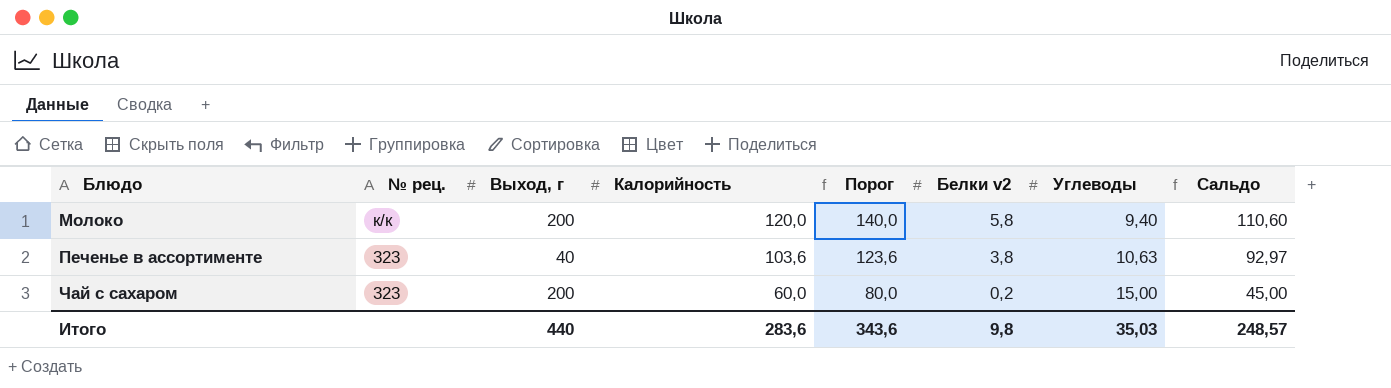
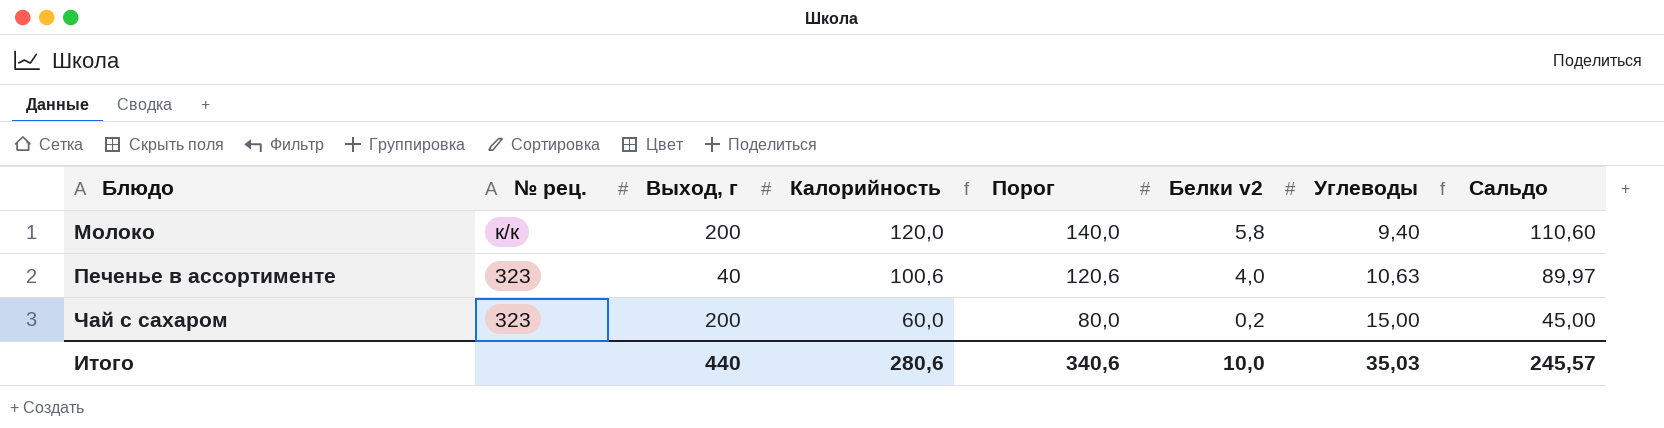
Печенье в ассортименте | Калорийность: 103,6 -> 100,6
Печенье в ассортименте | Порог: 123,6 -> 120,6
Печенье в ассортименте | Белки v2: 3,8 -> 4,0
Печенье в ассортименте | Сальдо: 92,97 -> 89,97
Итого | Калорийность: 283,6 -> 280,6
Итого | Порог: 343,6 -> 340,6
Итого | Белки v2: 9,8 -> 10,0
Итого | Сальдо: 248,57 -> 245,57

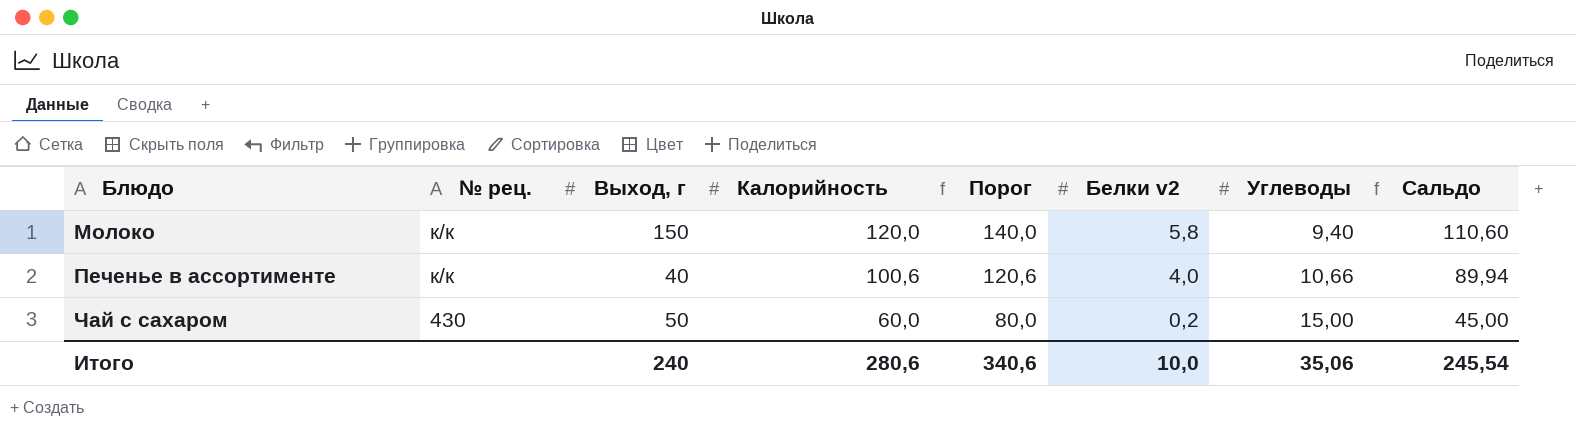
Молоко | Выход, г: 200 -> 150
Печенье в ассортименте | № рец.: 323 -> к/к
Печенье в ассортименте | Углеводы: 10,63 -> 10,66
Печенье в ассортименте | Сальдо: 89,97 -> 89,94
Чай с сахаром | № рец.: 323 -> 430
Чай с сахаром | Выход, г: 200 -> 50
Итого | Выход, г: 440 -> 240
Итого | Углеводы: 35,03 -> 35,06
Итого | Сальдо: 245,57 -> 245,54

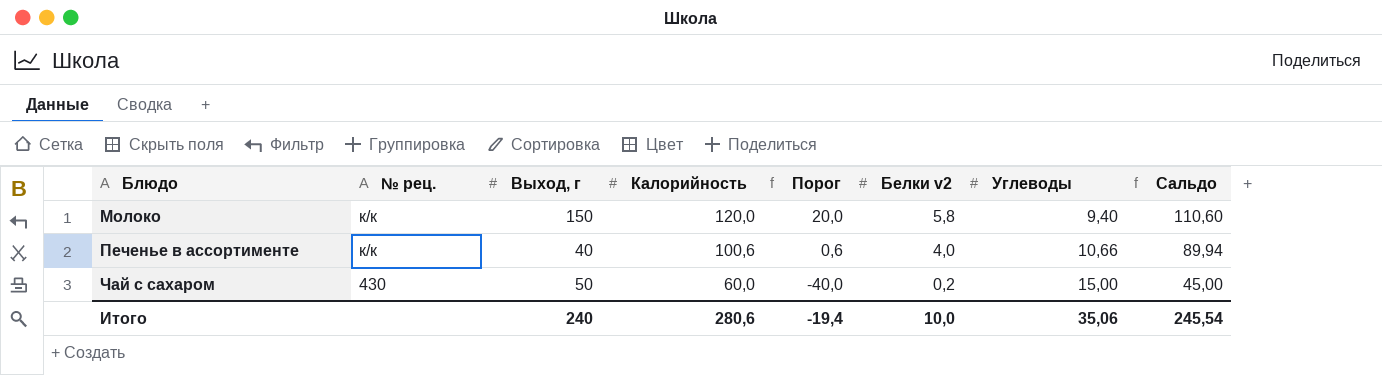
column Порог | formula: [Калорийность] + 20 -> [Калорийность] - 100
Итого | Порог: 340,6 -> -19,4

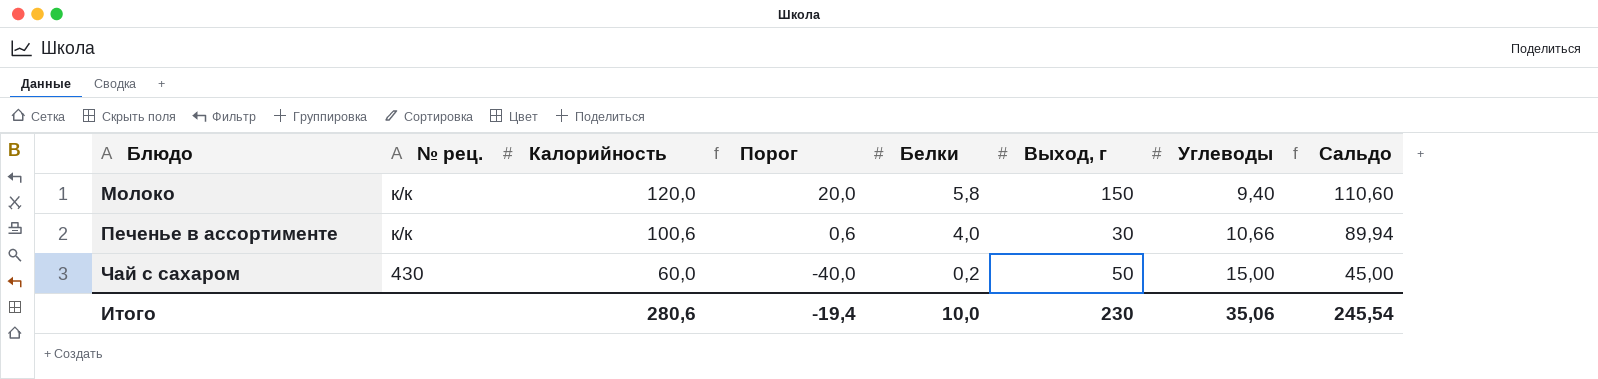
column name: Белки v2 -> Белки
column Выход, г | position: 3 -> 6
Печенье в ассортименте | Выход, г: 40 -> 30
Итого | Выход, г: 240 -> 230

